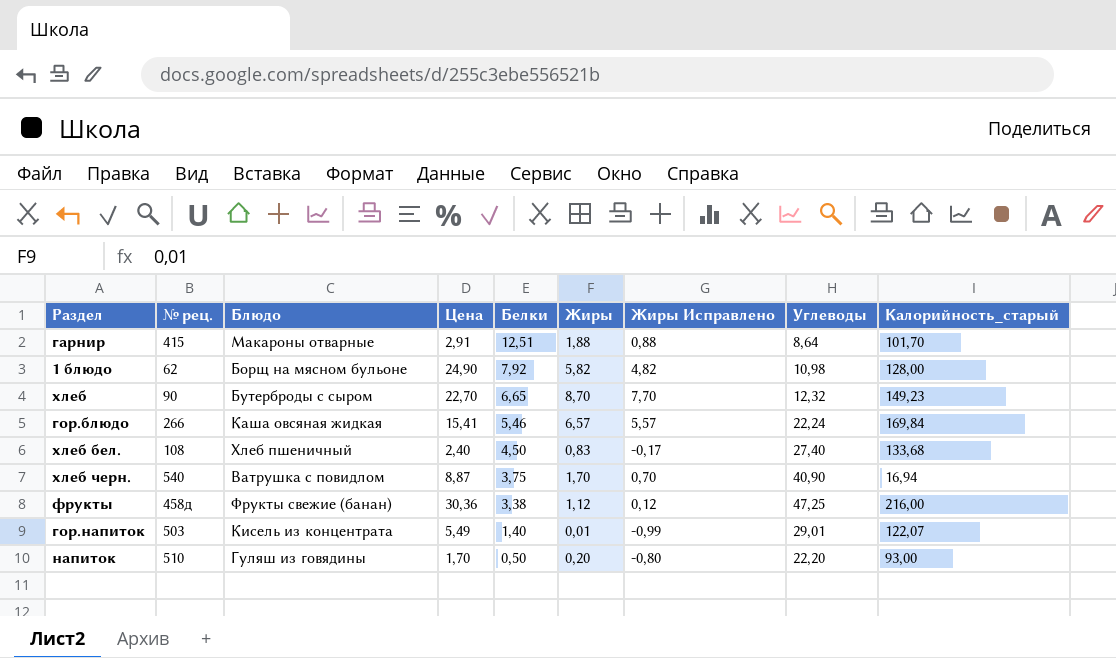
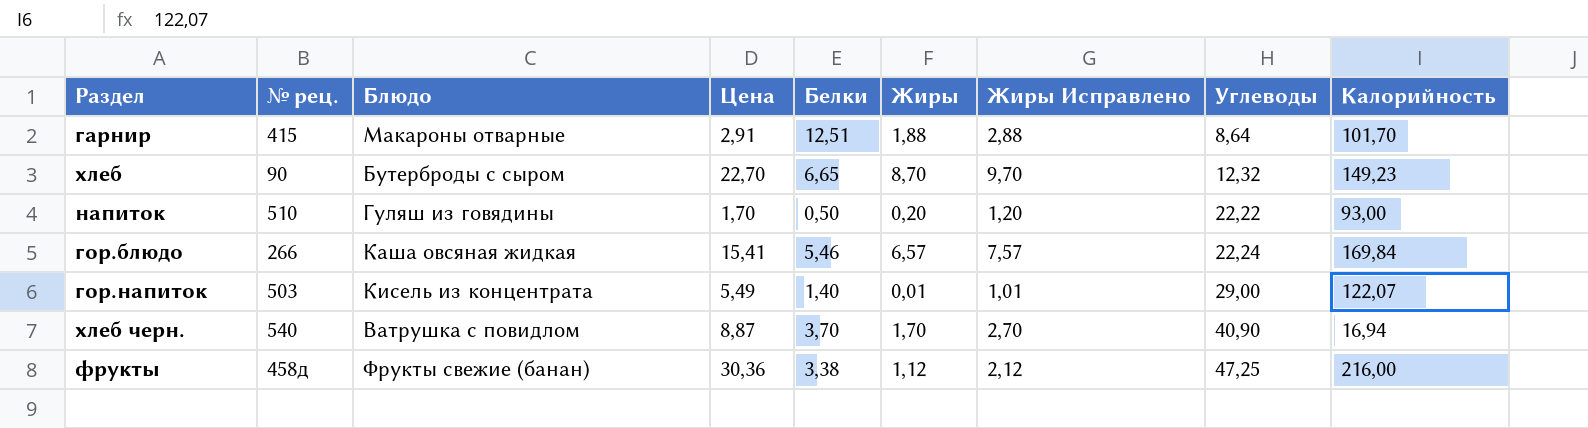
row order: Белки descending -> Углеводы ascending
column Жиры Исправлено | formula: [Жиры] - 1 -> [Жиры] + 1
column name: Калорийность_старый -> Калорийность
row 1 блюдо: 62 | Борщ на мясном бульоне | 24,90 | 7,92 | 5,82 | 4,82 | 10,98 | 128,00 -> none
row хлеб бел.: 108 | Хлеб пшеничный | 2,40 | 4,50 | 0,83 | -0,17 | 27,40 | 133,68 -> none
напиток | Углеводы: 22,20 -> 22,22
гор.напиток | Углеводы: 29,01 -> 29,00
хлеб черн. | Белки: 3,75 -> 3,70

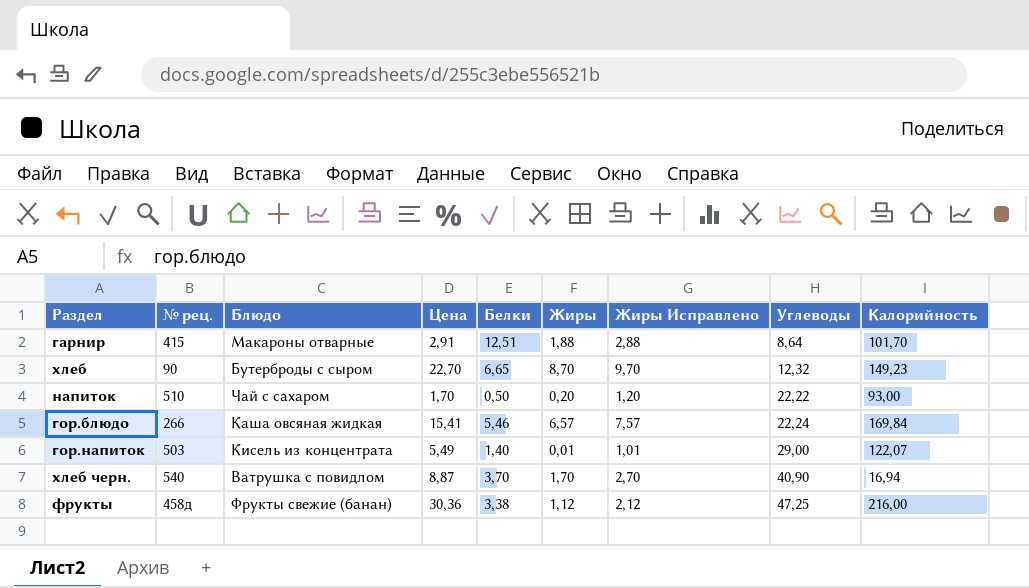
напиток | Блюдо: Гуляш из говядины -> Чай с сахаром

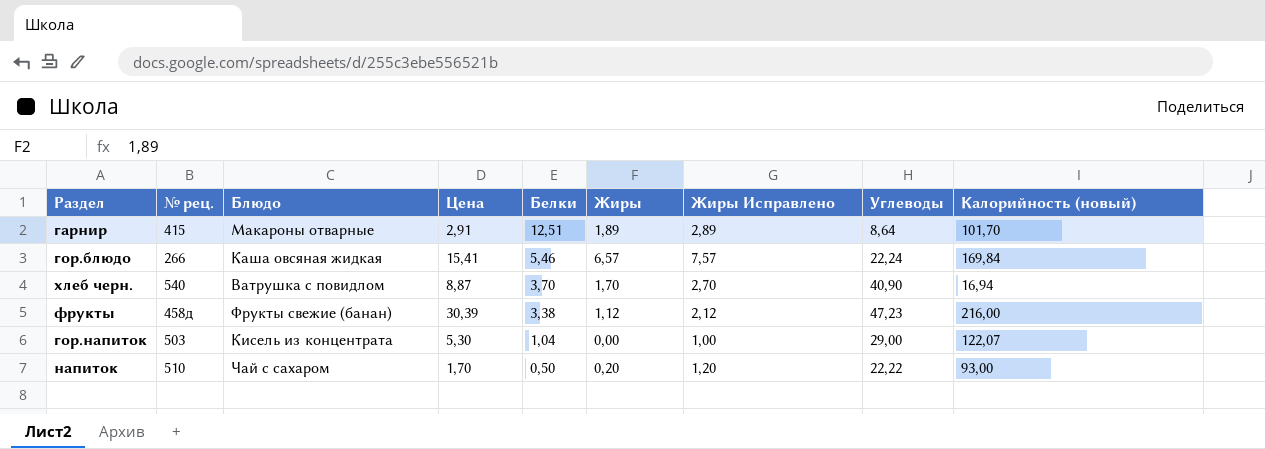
row order: Углеводы ascending -> Белки descending
column name: Калорийность -> Калорийность (новый)
row хлеб: 90 | Бутерброды с сыром | 22,70 | 6,65 | 8,70 | 9,70 | 12,32 | 149,23 -> none
гарнир | Жиры: 1,88 -> 1,89
гарнир | Жиры Исправлено: 2,88 -> 2,89
фрукты | Цена: 30,36 -> 30,39
фрукты | Углеводы: 47,25 -> 47,23
гор.напиток | Цена: 5,49 -> 5,30
гор.напиток | Белки: 1,40 -> 1,04
гор.напиток | Жиры: 0,01 -> 0,00
гор.напиток | Жиры Исправлено: 1,01 -> 1,00

